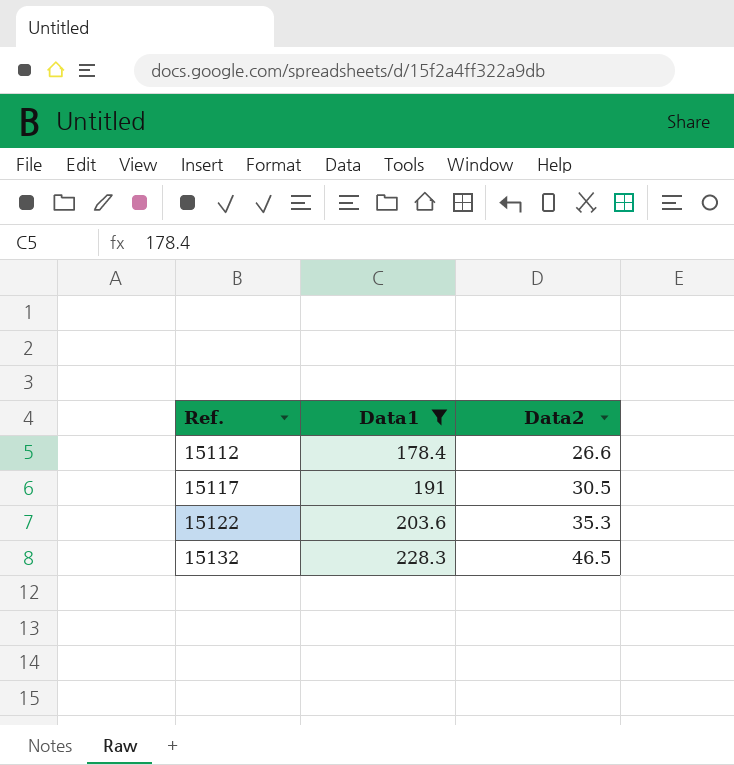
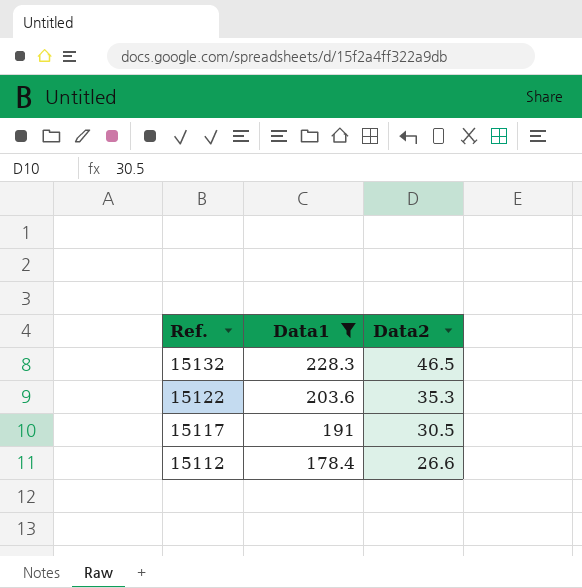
row order: Ref. ascending -> Ref. descending

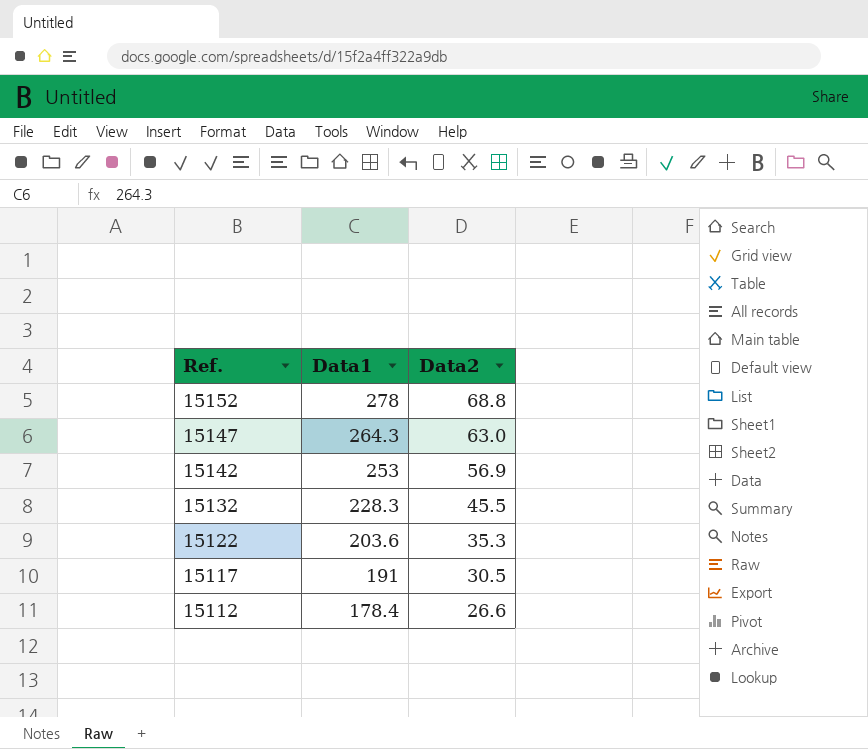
filter: Data1 <= 228.3 -> none
15132 | Data2: 46.5 -> 45.5

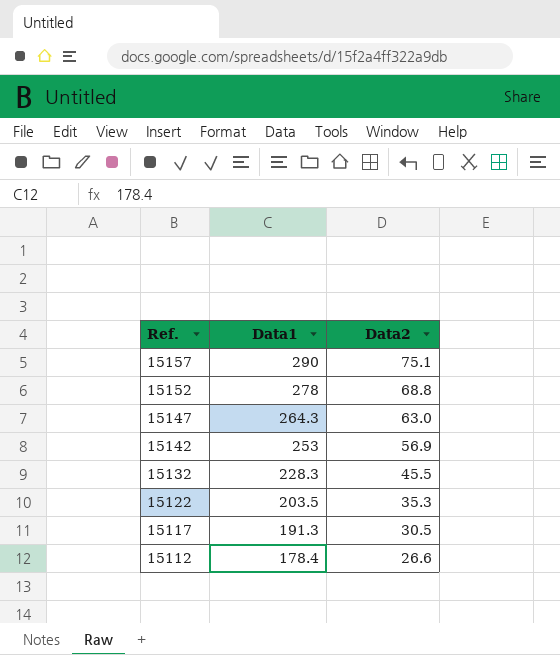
row 15157: none -> 290 | 75.1
15122 | Data1: 203.6 -> 203.5
15117 | Data1: 191 -> 191.3

